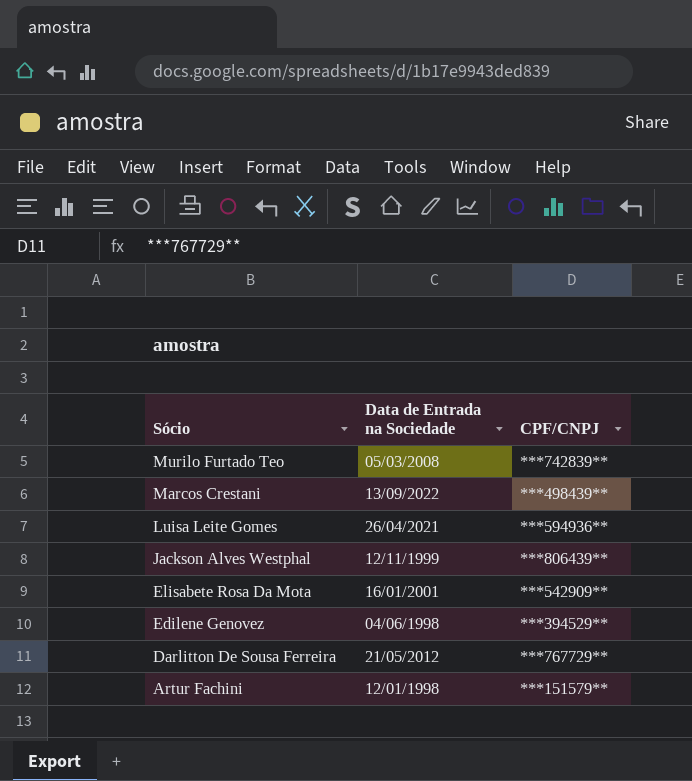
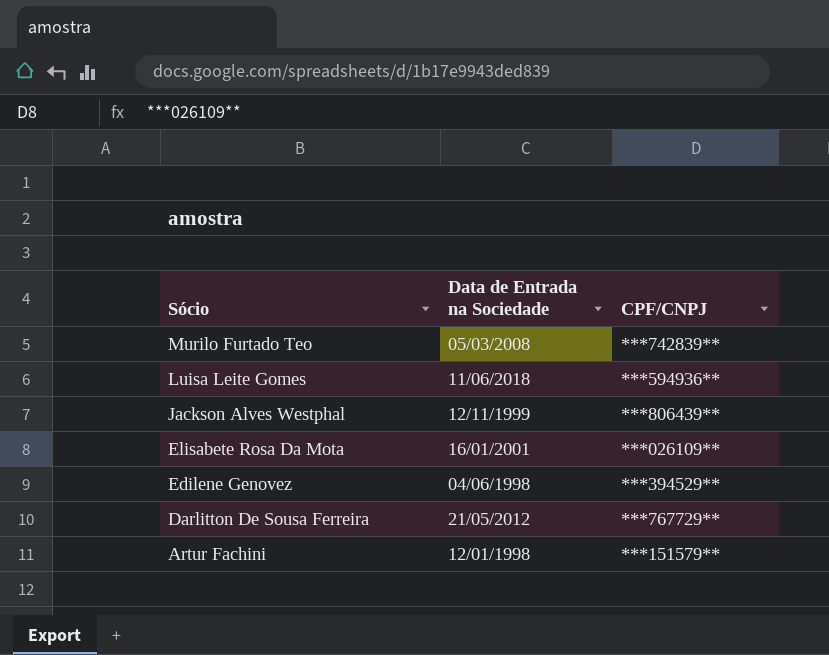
row Marcos Crestani: 13/09/2022 | ***498439** -> none
Luisa Leite Gomes | Data de Entrada na Sociedade: 26/04/2021 -> 11/06/2018
Elisabete Rosa Da Mota | CPF/CNPJ: ***542909** -> ***026109**

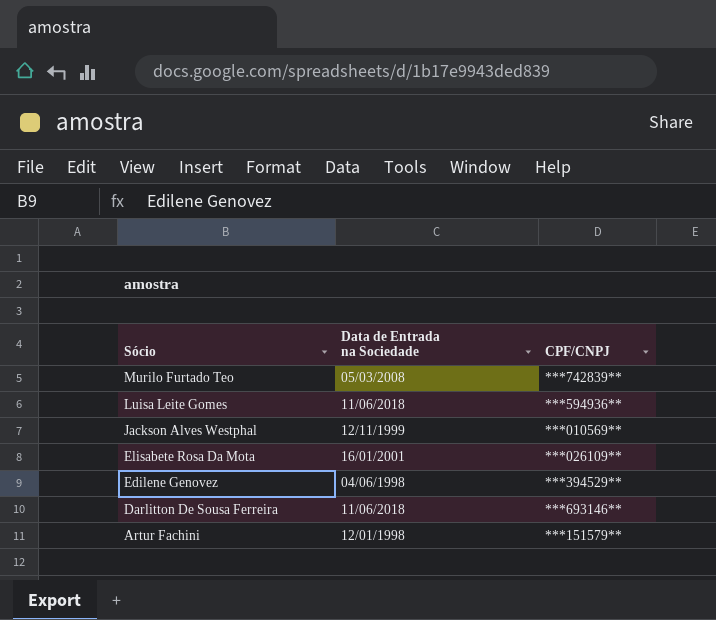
Jackson Alves Westphal | CPF/CNPJ: ***806439** -> ***010569**
Darlitton De Sousa Ferreira | Data de Entrada na Sociedade: 21/05/2012 -> 11/06/2018
Darlitton De Sousa Ferreira | CPF/CNPJ: ***767729** -> ***693146**

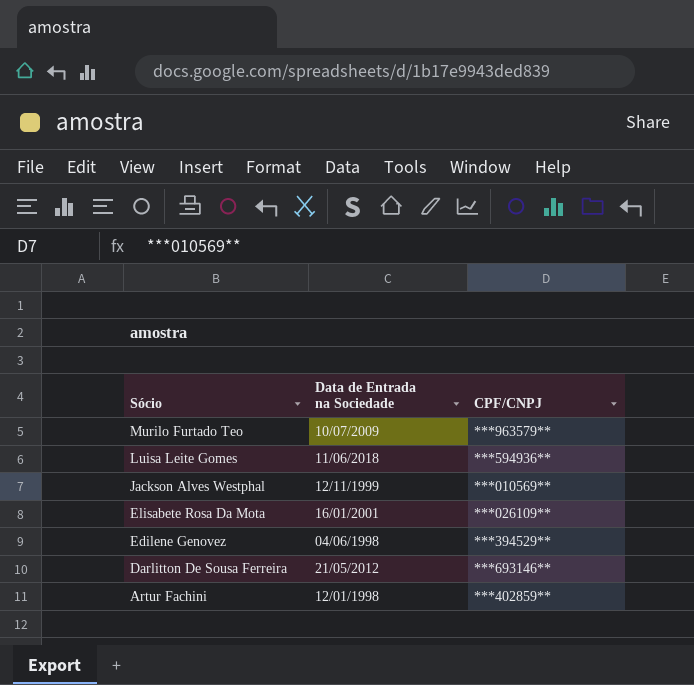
Murilo Furtado Teo | Data de Entrada na Sociedade: 05/03/2008 -> 10/07/2009
Murilo Furtado Teo | CPF/CNPJ: ***742839** -> ***963579**
Darlitton De Sousa Ferreira | Data de Entrada na Sociedade: 11/06/2018 -> 21/05/2012
Artur Fachini | CPF/CNPJ: ***151579** -> ***402859**

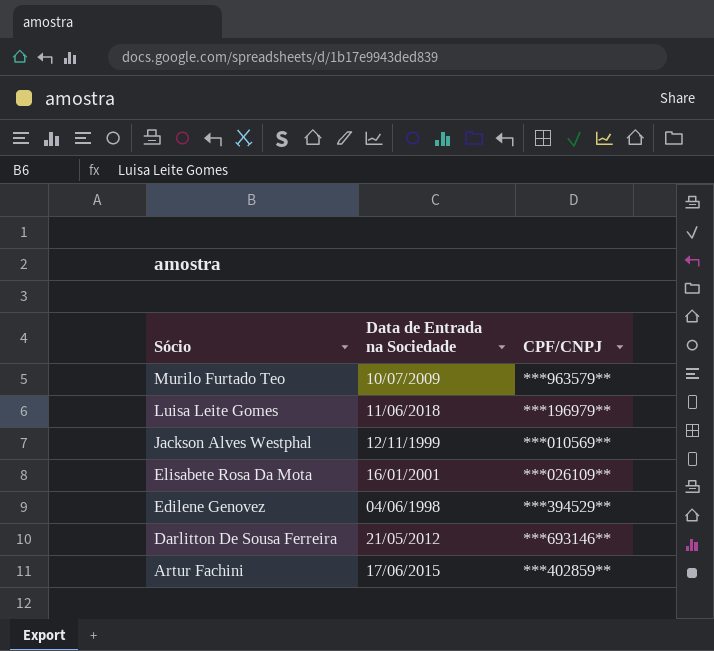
Luisa Leite Gomes | CPF/CNPJ: ***594936** -> ***196979**
Artur Fachini | Data de Entrada na Sociedade: 12/01/1998 -> 17/06/2015

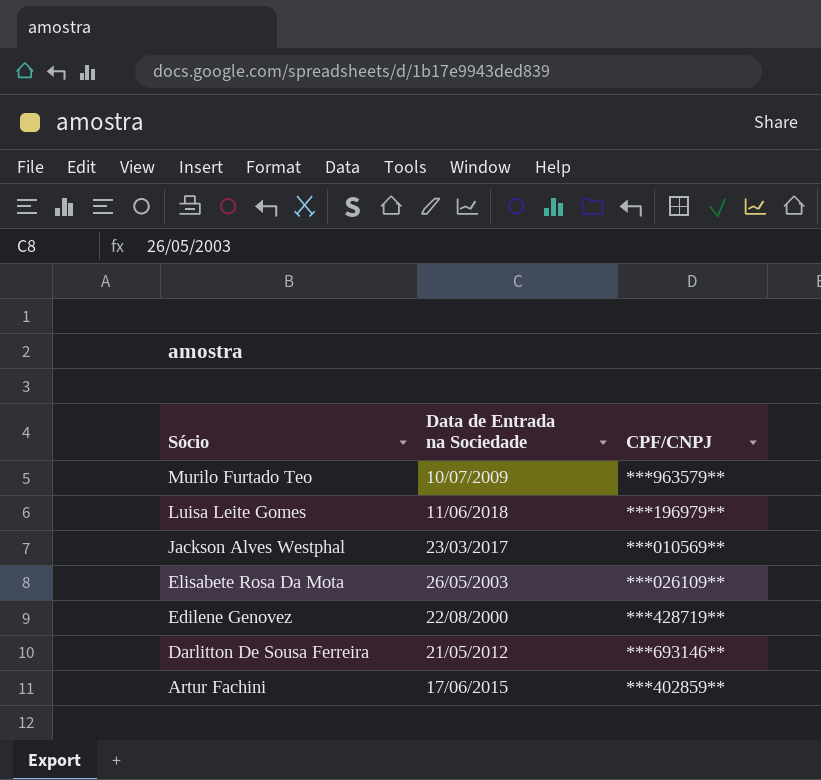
Jackson Alves Westphal | Data de Entrada na Sociedade: 12/11/1999 -> 23/03/2017
Elisabete Rosa Da Mota | Data de Entrada na Sociedade: 16/01/2001 -> 26/05/2003
Edilene Genovez | Data de Entrada na Sociedade: 04/06/1998 -> 22/08/2000
Edilene Genovez | CPF/CNPJ: ***394529** -> ***428719**

